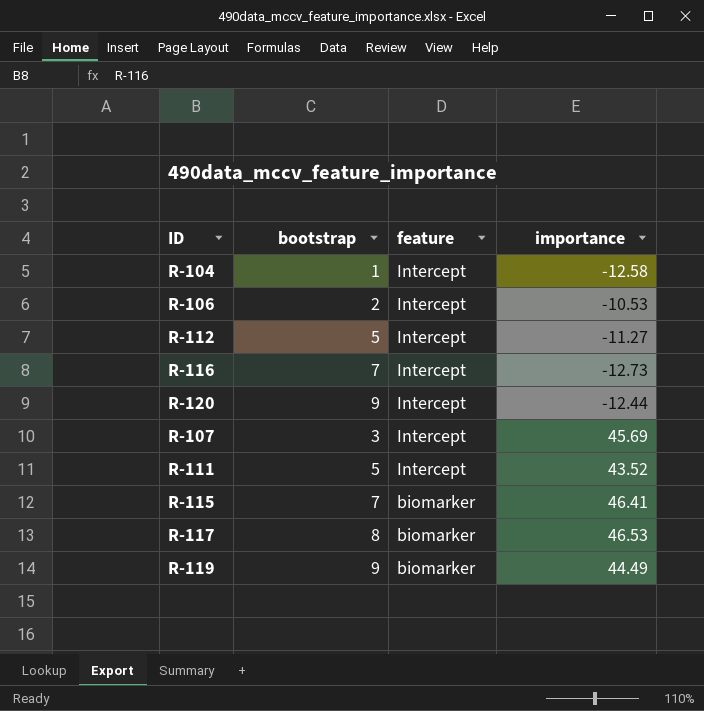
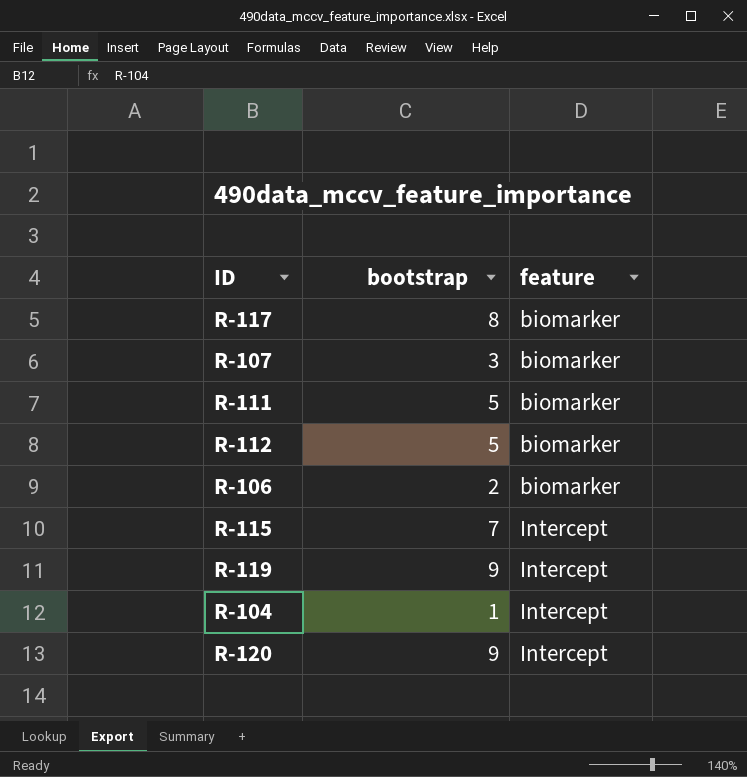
row order: feature descending -> feature ascending
column importance | position: 4 -> none
row R-116: 7 | Intercept | -12.73 -> none
R-107 | feature: Intercept -> biomarker
R-111 | feature: Intercept -> biomarker
R-112 | feature: Intercept -> biomarker
R-106 | feature: Intercept -> biomarker
R-115 | feature: biomarker -> Intercept
R-119 | feature: biomarker -> Intercept

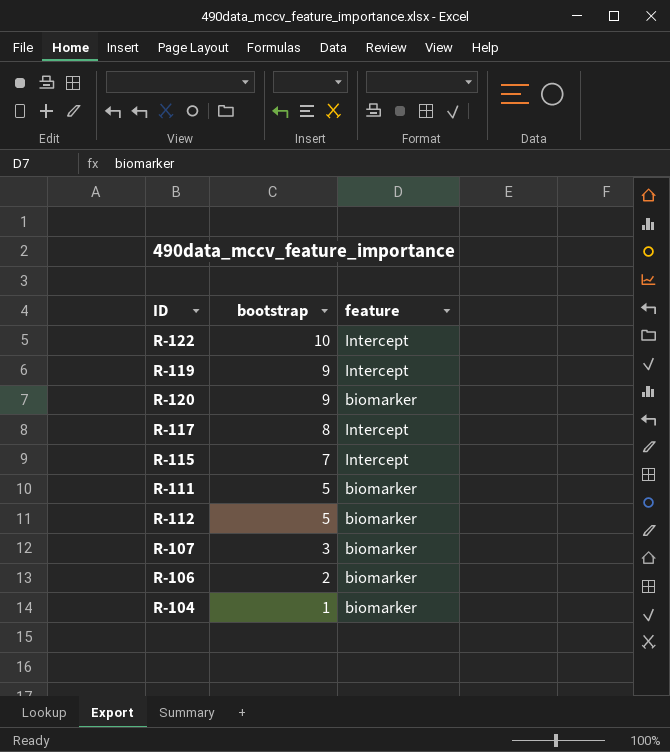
row order: feature ascending -> bootstrap descending
row R-122: none -> 10 | Intercept
R-120 | feature: Intercept -> biomarker
R-117 | feature: biomarker -> Intercept
R-104 | feature: Intercept -> biomarker

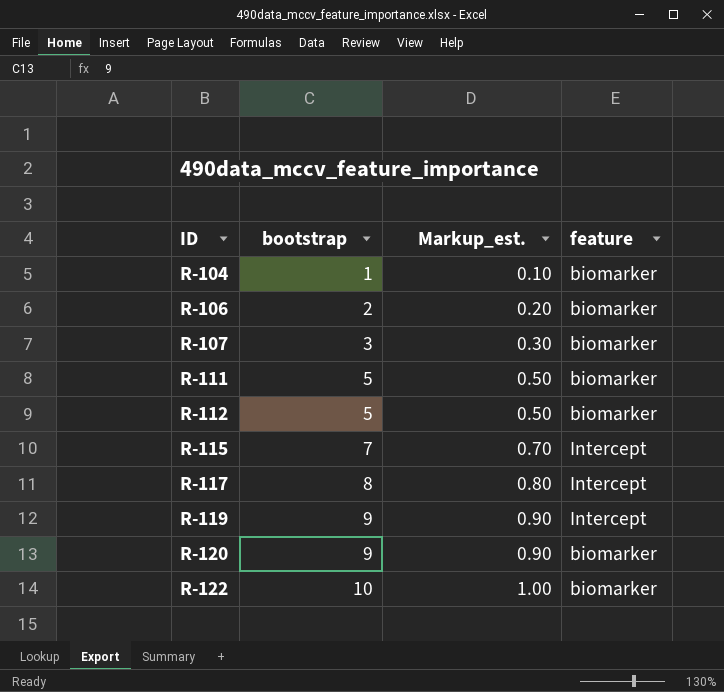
row order: bootstrap descending -> ID ascending
column Markup_est. | formula: none -> [bootstrap] * 0.1
R-122 | feature: Intercept -> biomarker

